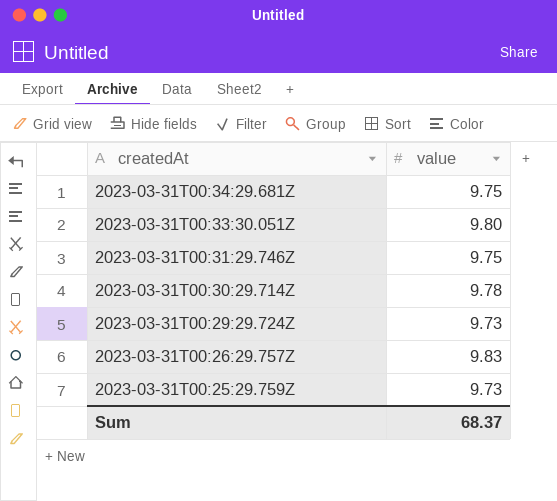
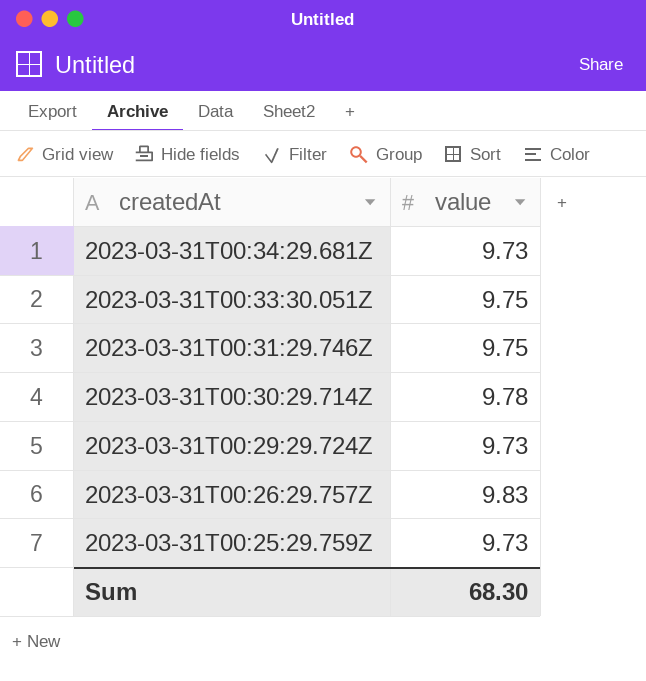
2023-03-31T00:34:29.681Z | value: 9.75 -> 9.73
2023-03-31T00:33:30.051Z | value: 9.80 -> 9.75
Sum | value: 68.37 -> 68.30

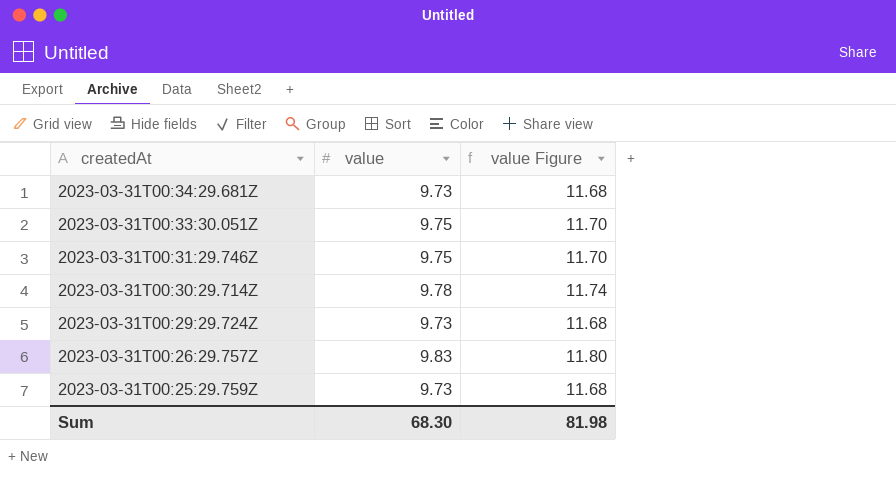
column value Figure | formula: none -> [value] * 1.2

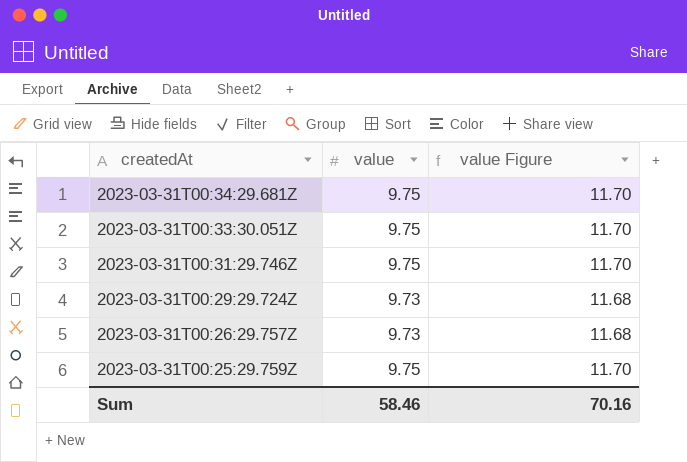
row 2023-03-31T00:30:29.714Z: 9.78 | 11.74 -> none
2023-03-31T00:34:29.681Z | value: 9.73 -> 9.75
2023-03-31T00:34:29.681Z | value Figure: 11.68 -> 11.70
2023-03-31T00:26:29.757Z | value: 9.83 -> 9.73
2023-03-31T00:26:29.757Z | value Figure: 11.80 -> 11.68
2023-03-31T00:25:29.759Z | value: 9.73 -> 9.75
2023-03-31T00:25:29.759Z | value Figure: 11.68 -> 11.70
Sum | value: 68.30 -> 58.46
Sum | value Figure: 81.98 -> 70.16

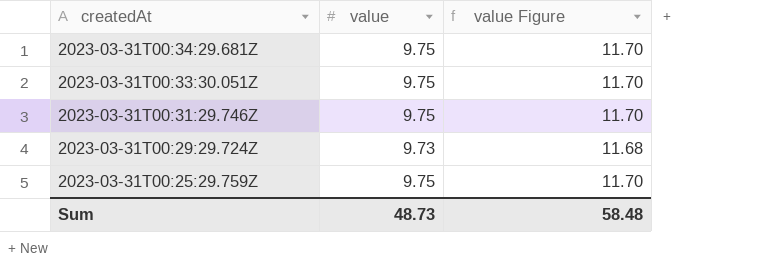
row 2023-03-31T00:26:29.757Z: 9.73 | 11.68 -> none
Sum | value: 58.46 -> 48.73
Sum | value Figure: 70.16 -> 58.48

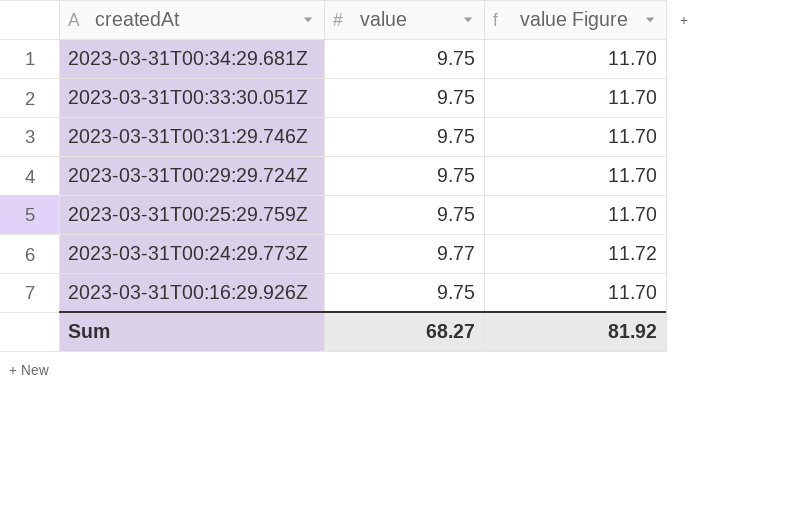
2023-03-31T00:29:29.724Z | value: 9.73 -> 9.75
2023-03-31T00:29:29.724Z | value Figure: 11.68 -> 11.70
row 2023-03-31T00:24:29.773Z: none -> 9.77 | 11.72
row 2023-03-31T00:16:29.926Z: none -> 9.75 | 11.70
Sum | value: 48.73 -> 68.27
Sum | value Figure: 58.48 -> 81.92

